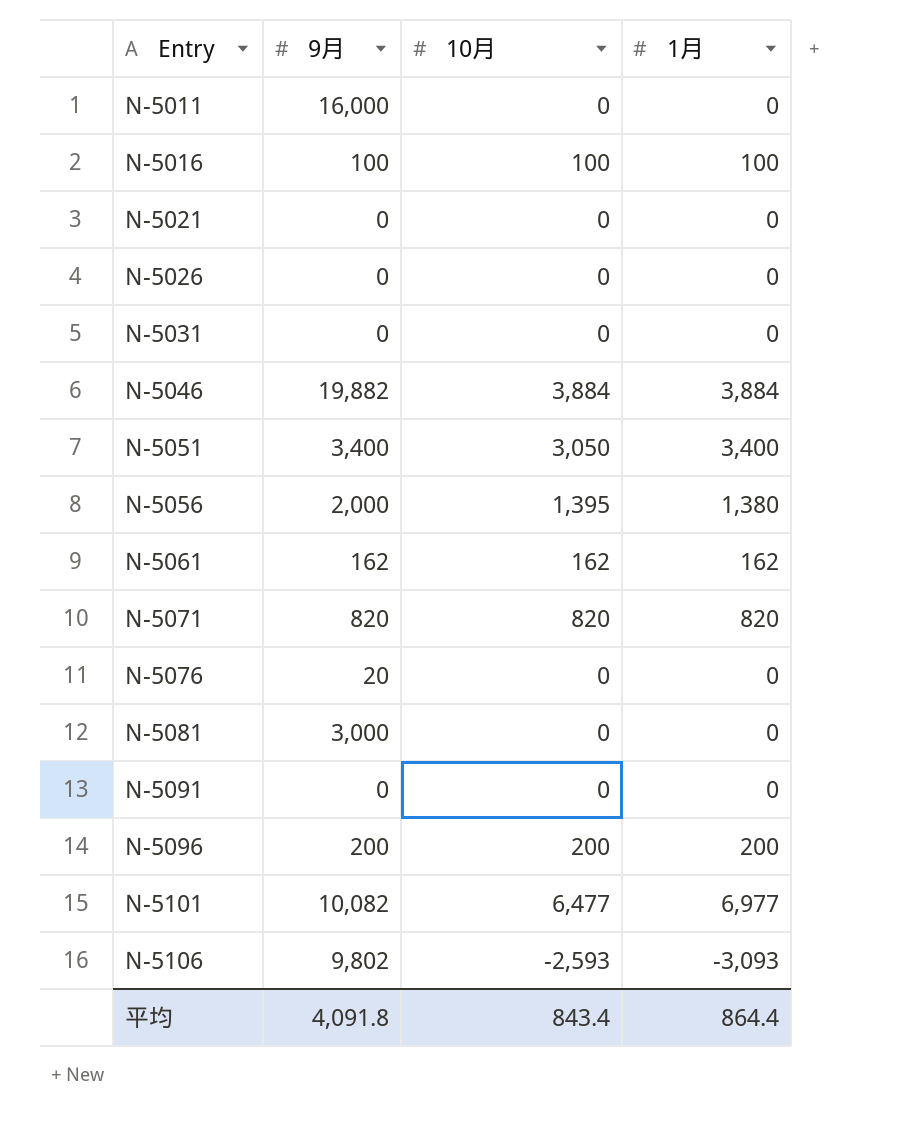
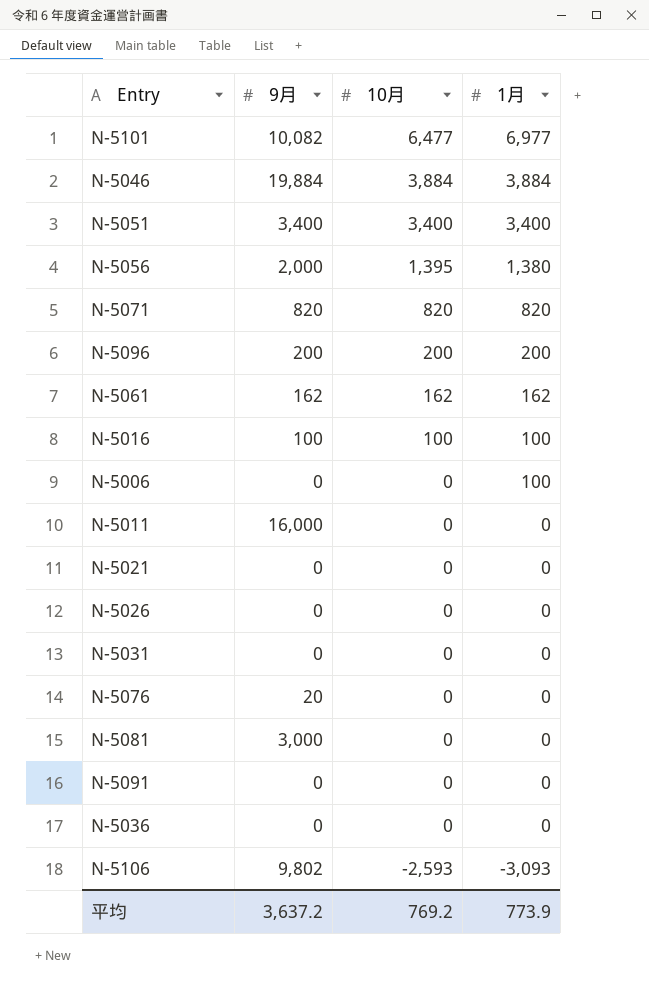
row order: Entry ascending -> 10月 descending
N-5046 | 9月: 19,882 -> 19,884
N-5051 | 10月: 3,050 -> 3,400
row N-5006: none -> 0 | 0 | 100
row N-5036: none -> 0 | 0 | 0
平均 | 9月: 4,091.8 -> 3,637.2
平均 | 10月: 843.4 -> 769.2
平均 | 1月: 864.4 -> 773.9

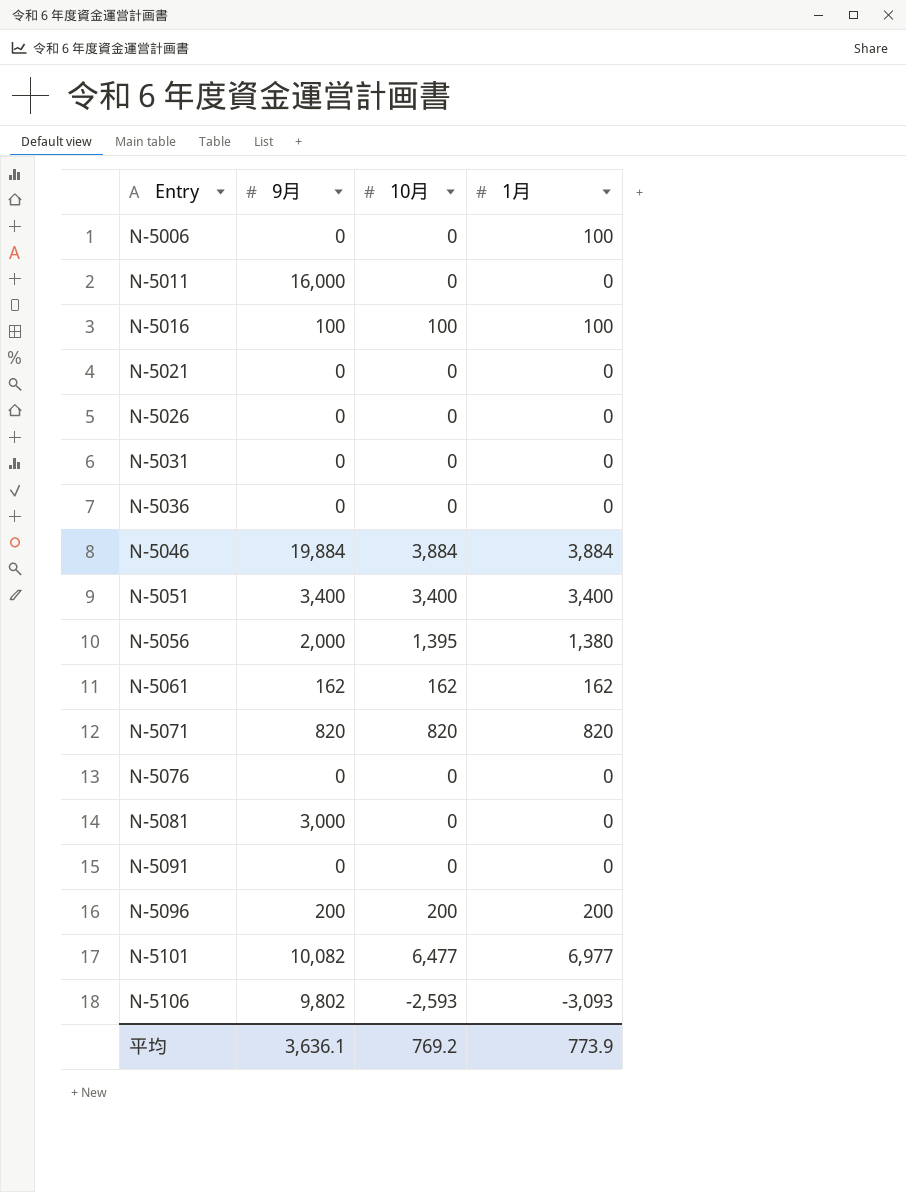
row order: 10月 descending -> Entry ascending
N-5076 | 9月: 20 -> 0
平均 | 9月: 3,637.2 -> 3,636.1

